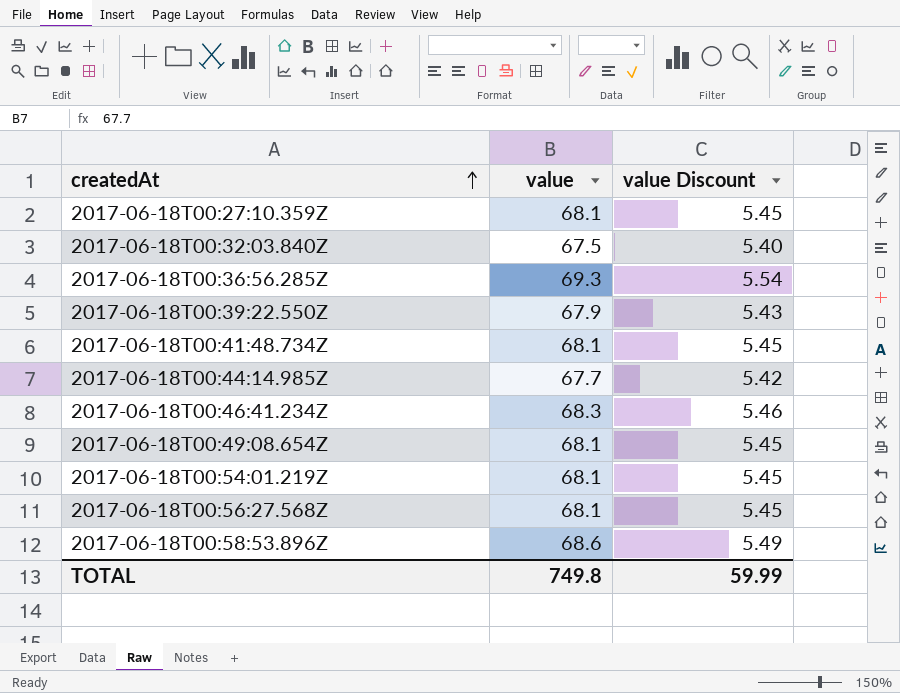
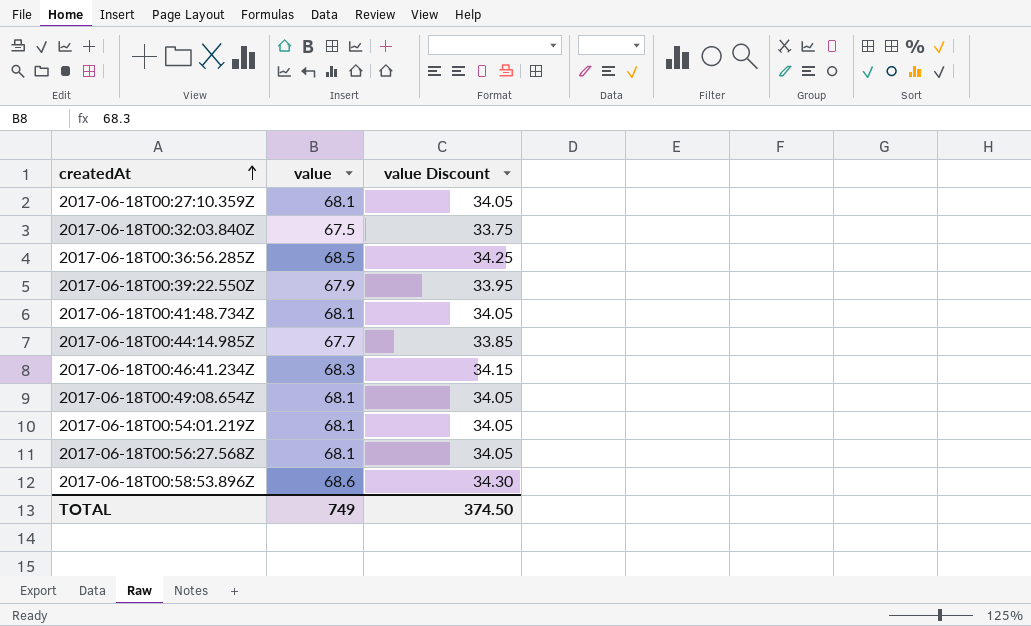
column value Discount | formula: [value] * 0.08 -> [value] * 0.5
2017-06-18T00:36:56.285Z | value: 69.3 -> 68.5
TOTAL | value: 749.8 -> 749
TOTAL | value Discount: 59.99 -> 374.50

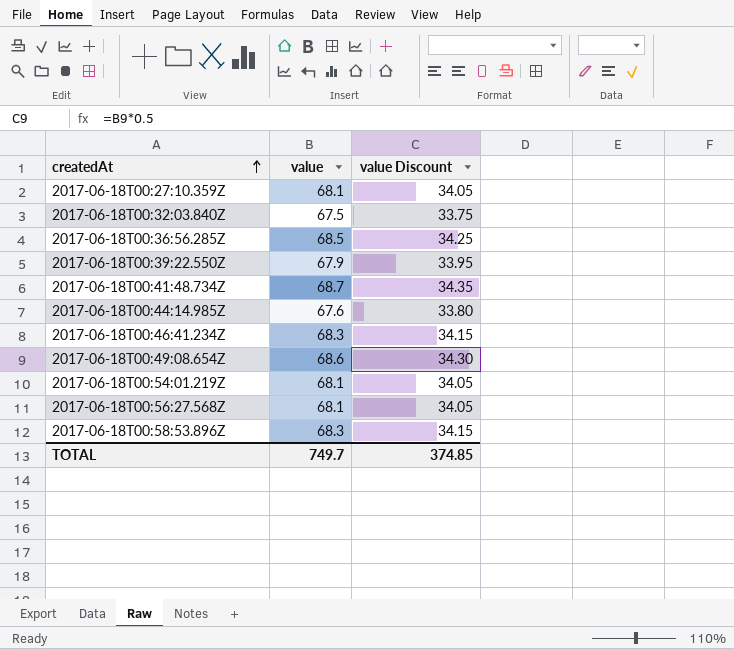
2017-06-18T00:41:48.734Z | value: 68.1 -> 68.7
2017-06-18T00:41:48.734Z | value Discount: 34.05 -> 34.35
2017-06-18T00:44:14.985Z | value: 67.7 -> 67.6
2017-06-18T00:44:14.985Z | value Discount: 33.85 -> 33.80
2017-06-18T00:49:08.654Z | value: 68.1 -> 68.6
2017-06-18T00:49:08.654Z | value Discount: 34.05 -> 34.30
2017-06-18T00:58:53.896Z | value: 68.6 -> 68.3
2017-06-18T00:58:53.896Z | value Discount: 34.30 -> 34.15
TOTAL | value: 749 -> 749.7
TOTAL | value Discount: 374.50 -> 374.85

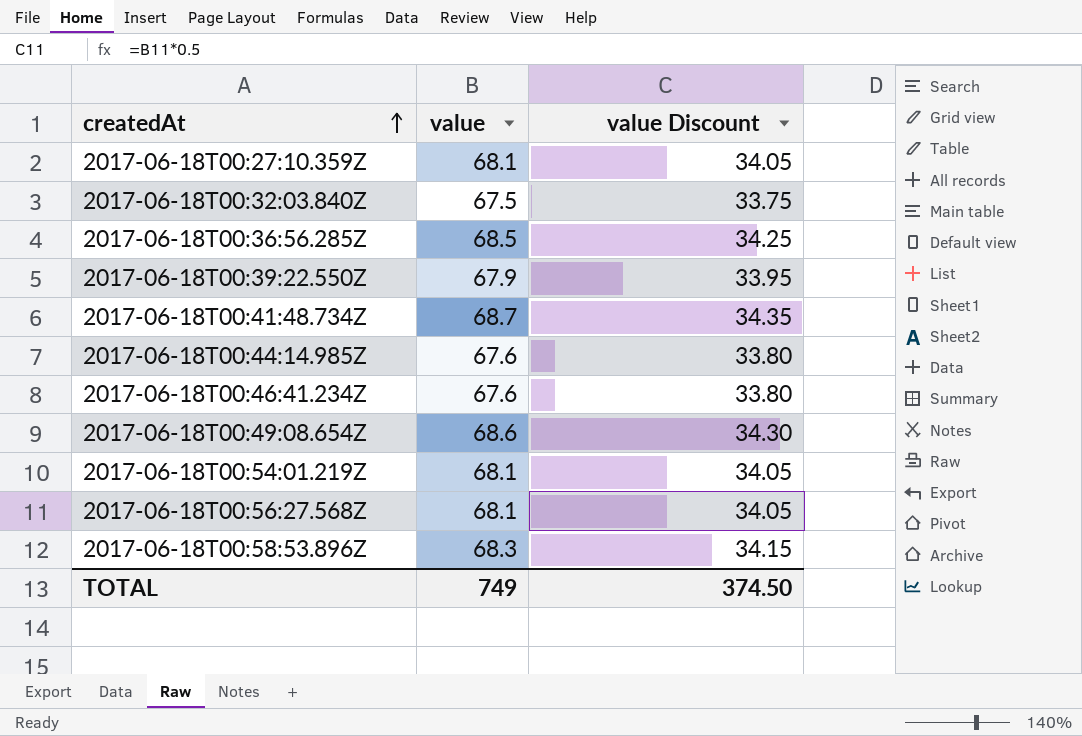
2017-06-18T00:46:41.234Z | value: 68.3 -> 67.6
2017-06-18T00:46:41.234Z | value Discount: 34.15 -> 33.80
TOTAL | value: 749.7 -> 749
TOTAL | value Discount: 374.85 -> 374.50

